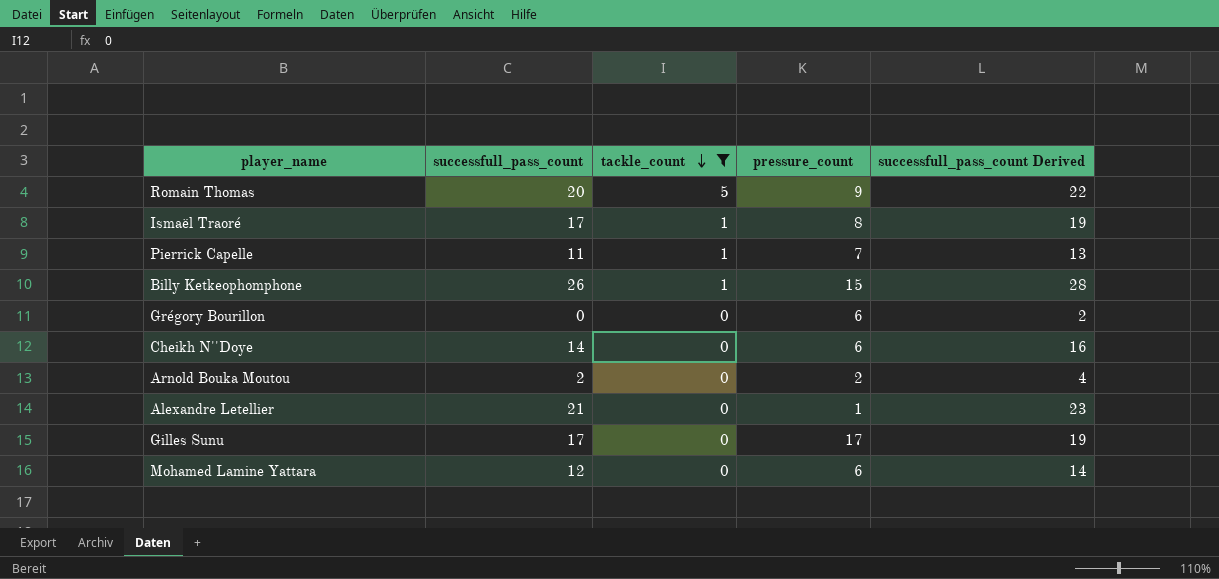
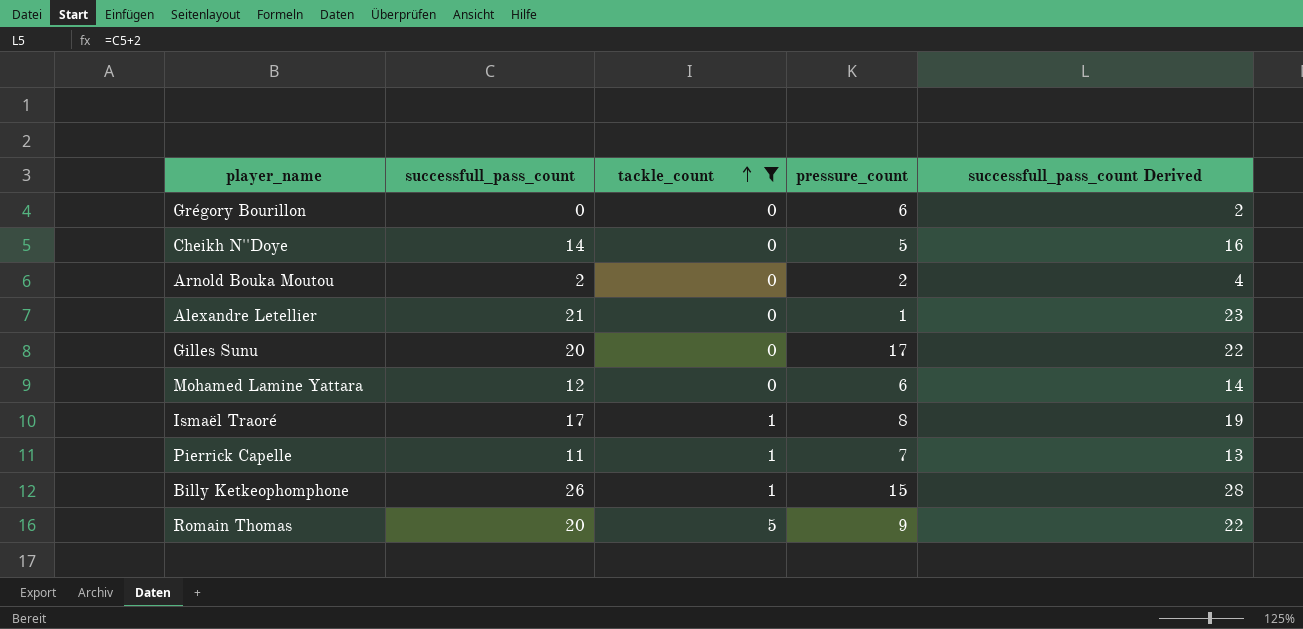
row order: tackle_count descending -> tackle_count ascending
Cheikh N''Doye | pressure_count: 6 -> 5
Gilles Sunu | successfull_pass_count: 17 -> 20
Gilles Sunu | successfull_pass_count Derived: 19 -> 22

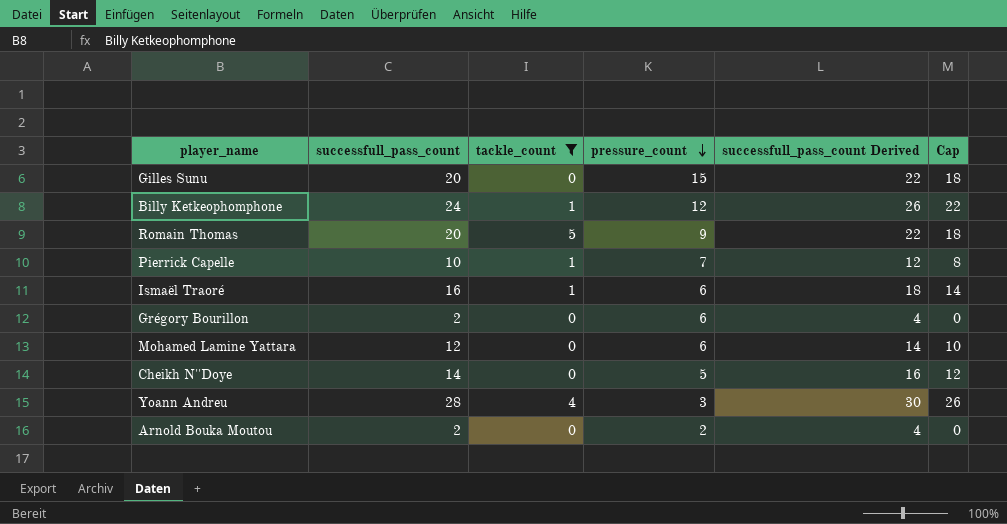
row order: tackle_count ascending -> pressure_count descending
column Cap | formula: none -> [successfull_pass_count] - 2
row Alexandre Letellier: 21 | 0 | 1 | 23 -> none
Gilles Sunu | pressure_count: 17 -> 15
Billy Ketkeophomphone | successfull_pass_count: 26 -> 24
Billy Ketkeophomphone | pressure_count: 15 -> 12
Billy Ketkeophomphone | successfull_pass_count Derived: 28 -> 26
Pierrick Capelle | successfull_pass_count: 11 -> 10
Pierrick Capelle | successfull_pass_count Derived: 13 -> 12
Ismaël Traoré | successfull_pass_count: 17 -> 16
Ismaël Traoré | pressure_count: 8 -> 6
Ismaël Traoré | successfull_pass_count Derived: 19 -> 18
Grégory Bourillon | successfull_pass_count: 0 -> 2
Grégory Bourillon | successfull_pass_count Derived: 2 -> 4
row Yoann Andreu: none -> 28 | 4 | 3 | 30 | 26

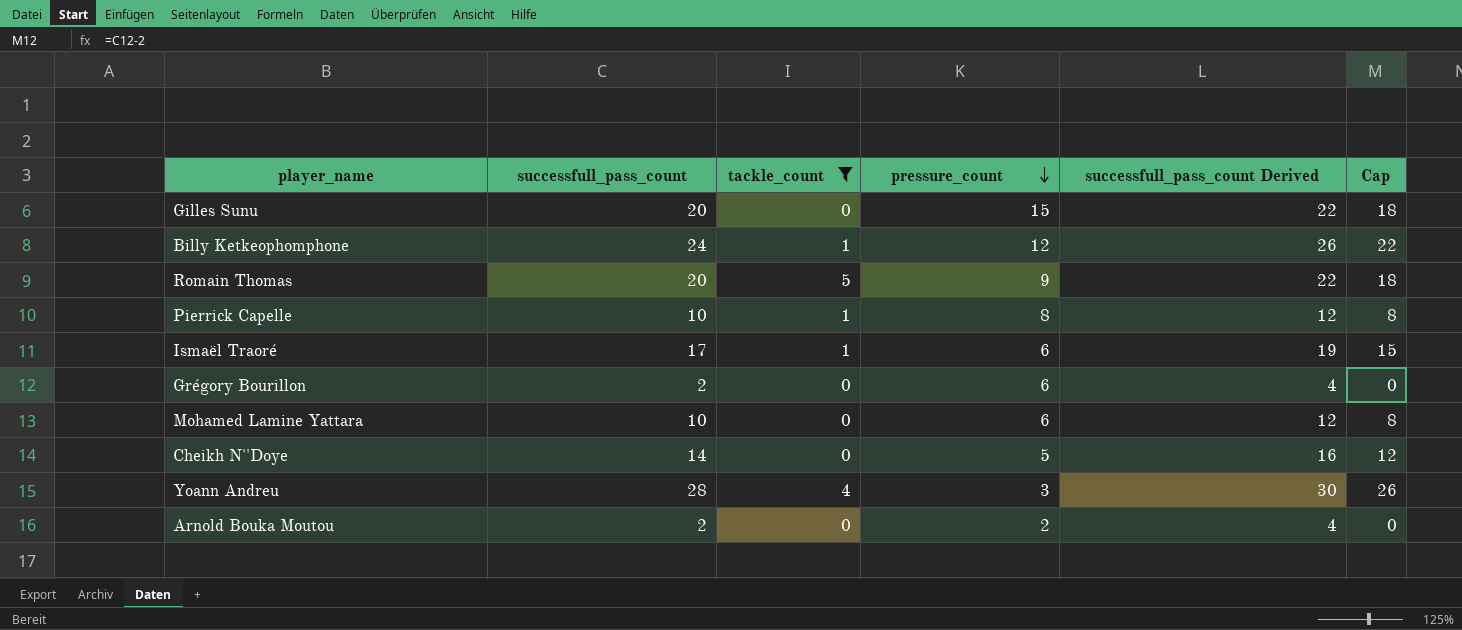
Pierrick Capelle | pressure_count: 7 -> 8
Ismaël Traoré | successfull_pass_count: 16 -> 17
Ismaël Traoré | successfull_pass_count Derived: 18 -> 19
Ismaël Traoré | Cap: 14 -> 15
Mohamed Lamine Yattara | successfull_pass_count: 12 -> 10
Mohamed Lamine Yattara | successfull_pass_count Derived: 14 -> 12
Mohamed Lamine Yattara | Cap: 10 -> 8

